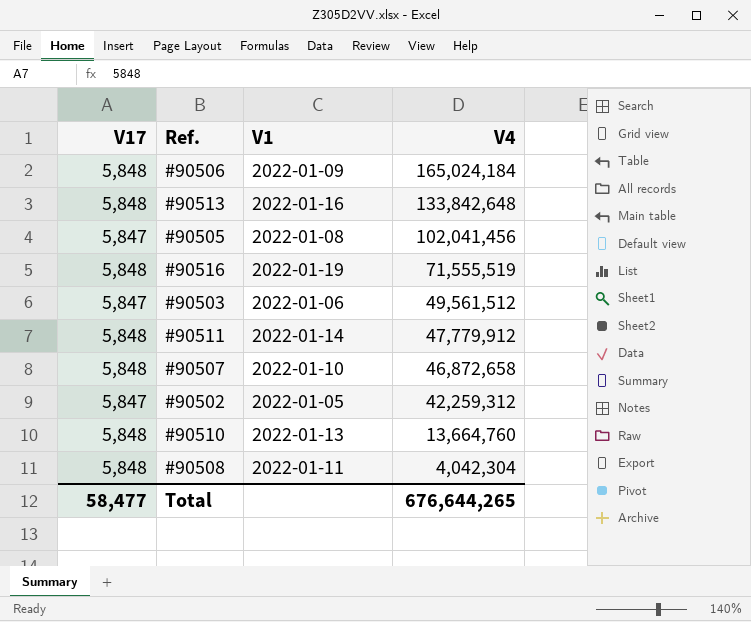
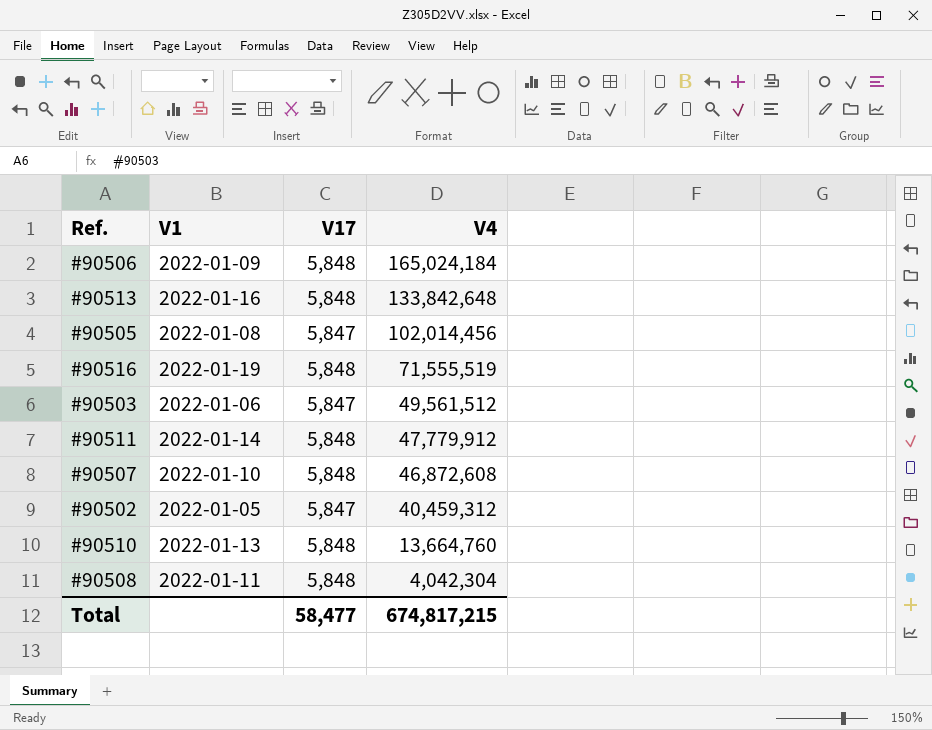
column V17 | position: 1 -> 3
#90505 | V4: 102,041,456 -> 102,014,456
#90507 | V4: 46,872,658 -> 46,872,608
#90502 | V4: 42,259,312 -> 40,459,312
Total | V4: 676,644,265 -> 674,817,215

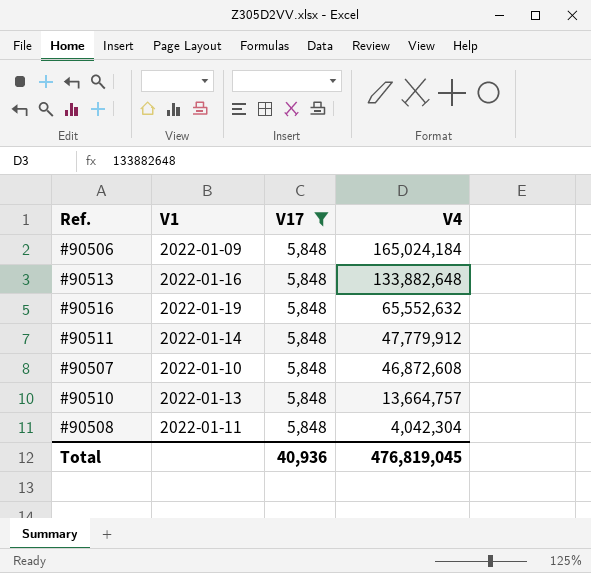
filter: none -> V17 = 5,848
#90513 | V4: 133,842,648 -> 133,882,648
#90516 | V4: 71,555,519 -> 65,552,632
#90510 | V4: 13,664,760 -> 13,664,757
Total | V17: 58,477 -> 40,936
Total | V4: 674,817,215 -> 476,819,045

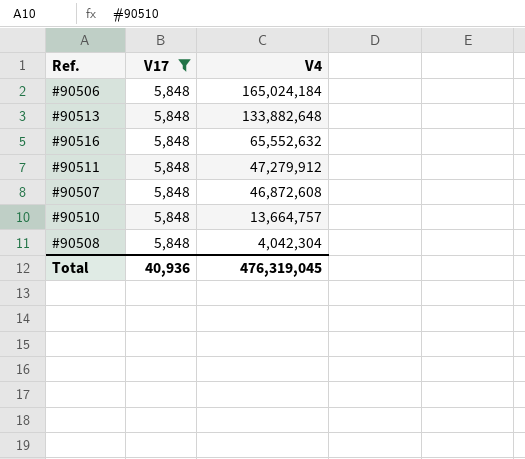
column V1 | position: 2 -> none
#90511 | V4: 47,779,912 -> 47,279,912
Total | V4: 476,819,045 -> 476,319,045

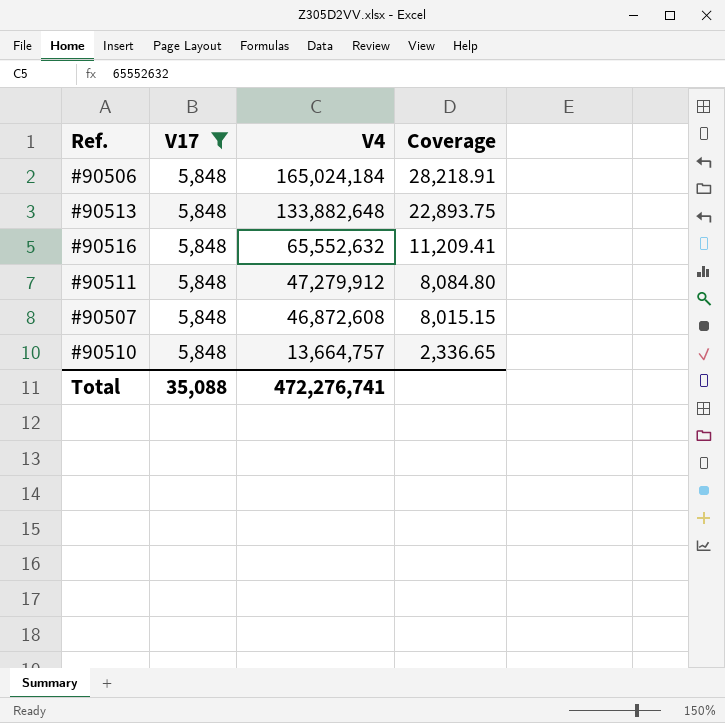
column Coverage | formula: none -> [V4] / [V17]
row #90508: 5,848 | 4,042,304 -> none
Total | V17: 40,936 -> 35,088
Total | V4: 476,319,045 -> 472,276,741

